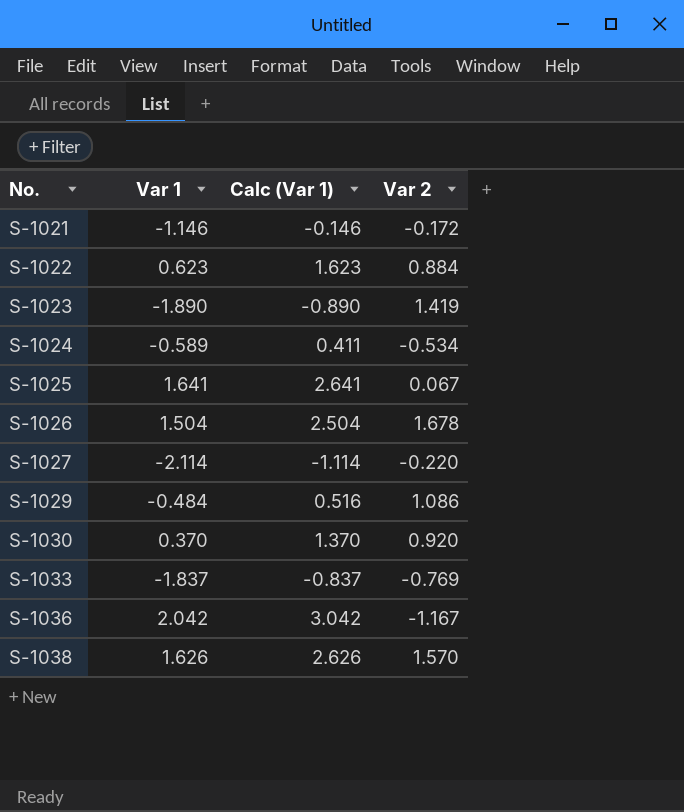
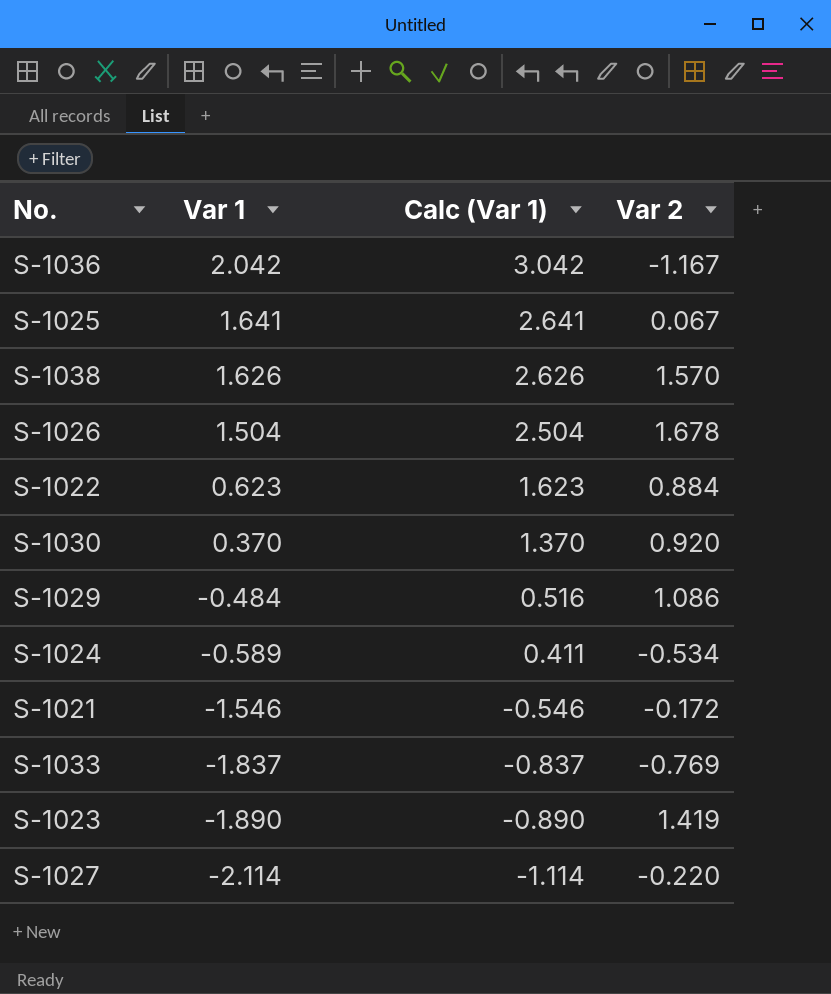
row order: No. ascending -> Var 1 descending
S-1021 | Var 1: -1.146 -> -1.546
S-1021 | Calc (Var 1): -0.146 -> -0.546

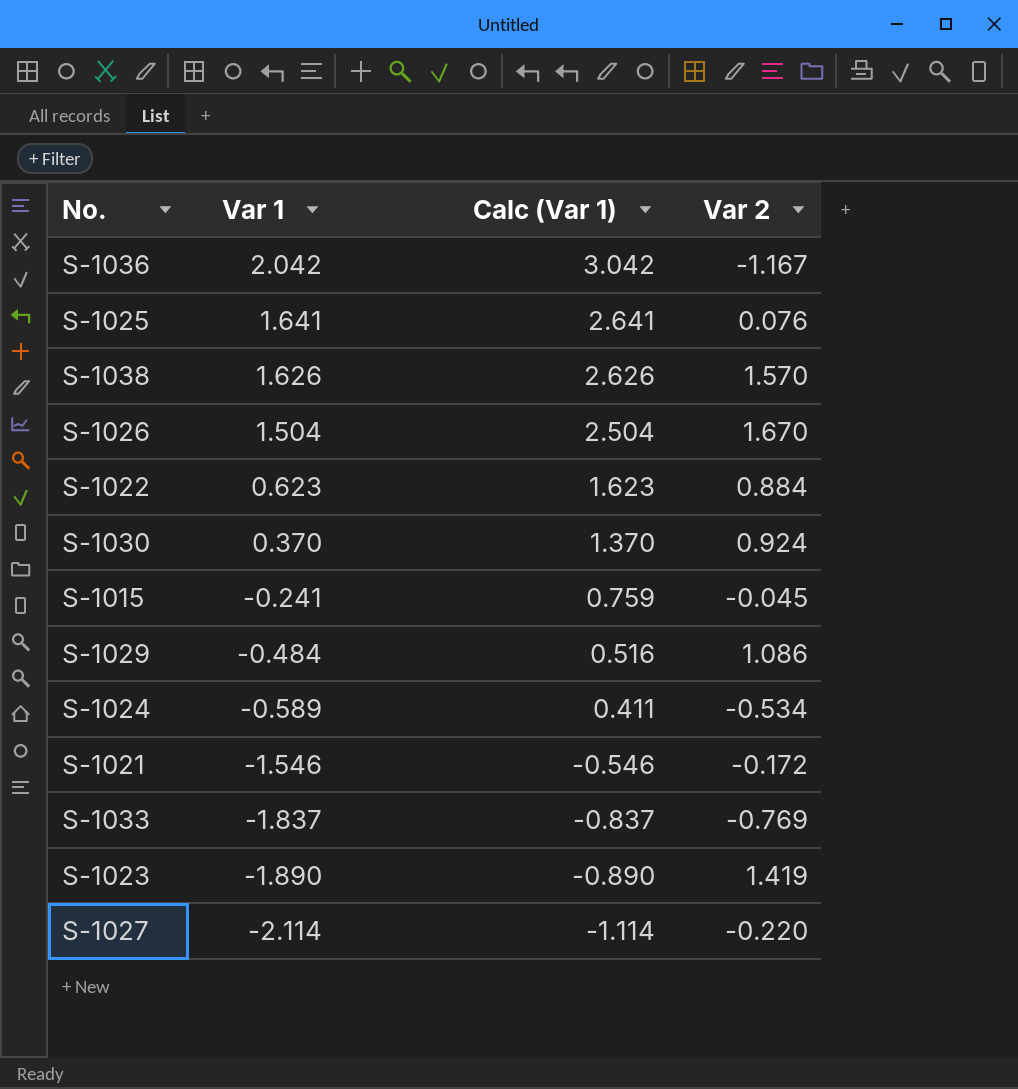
S-1025 | Var 2: 0.067 -> 0.076
S-1026 | Var 2: 1.678 -> 1.670
S-1030 | Var 2: 0.920 -> 0.924
row S-1015: none -> -0.241 | 0.759 | -0.045

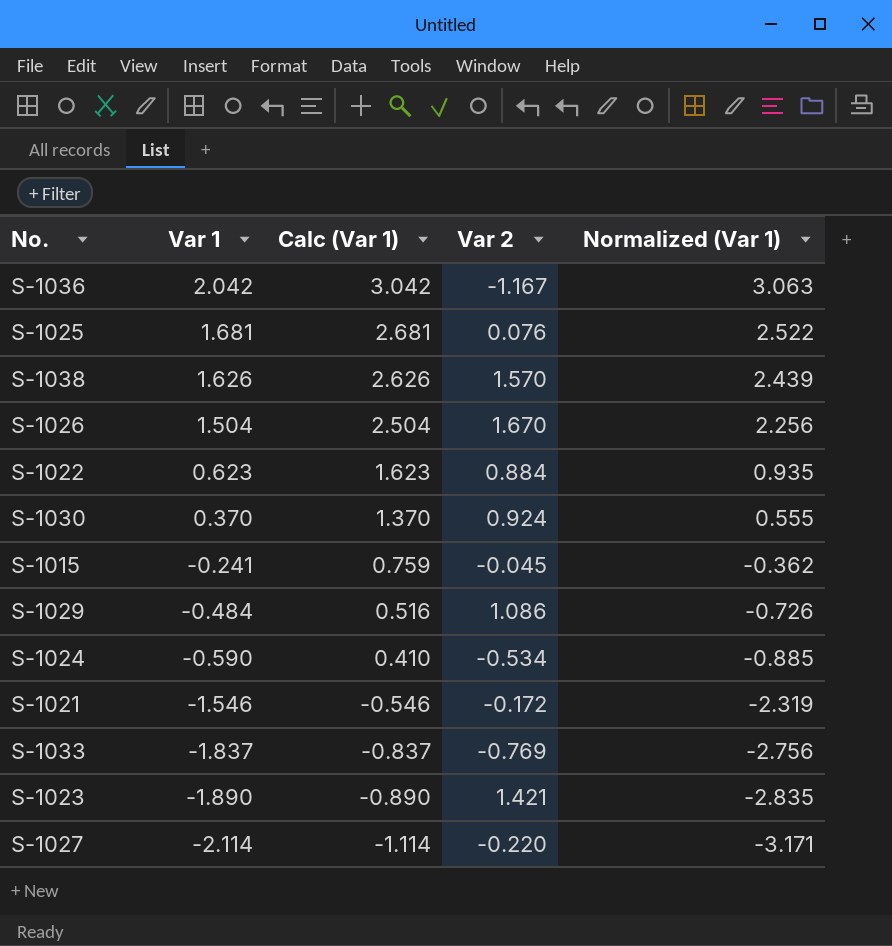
column Normalized (Var 1) | formula: none -> [Var 1] * 1.5
S-1025 | Var 1: 1.641 -> 1.681
S-1025 | Calc (Var 1): 2.641 -> 2.681
S-1024 | Var 1: -0.589 -> -0.590
S-1024 | Calc (Var 1): 0.411 -> 0.410
S-1023 | Var 2: 1.419 -> 1.421

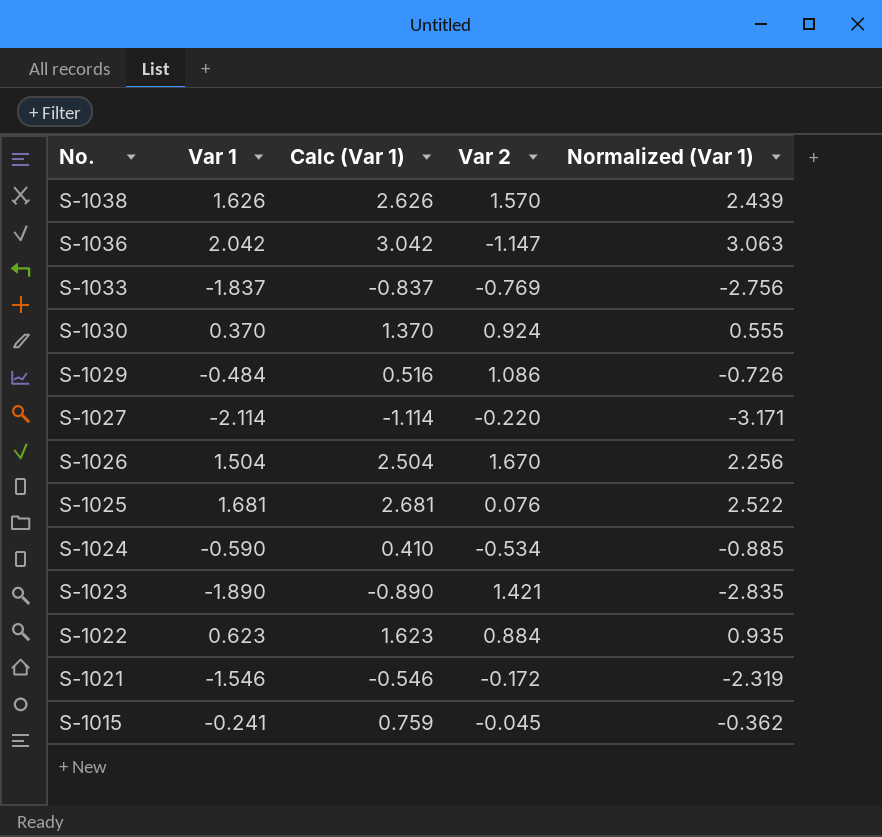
row order: Var 1 descending -> No. descending
S-1036 | Var 2: -1.167 -> -1.147

